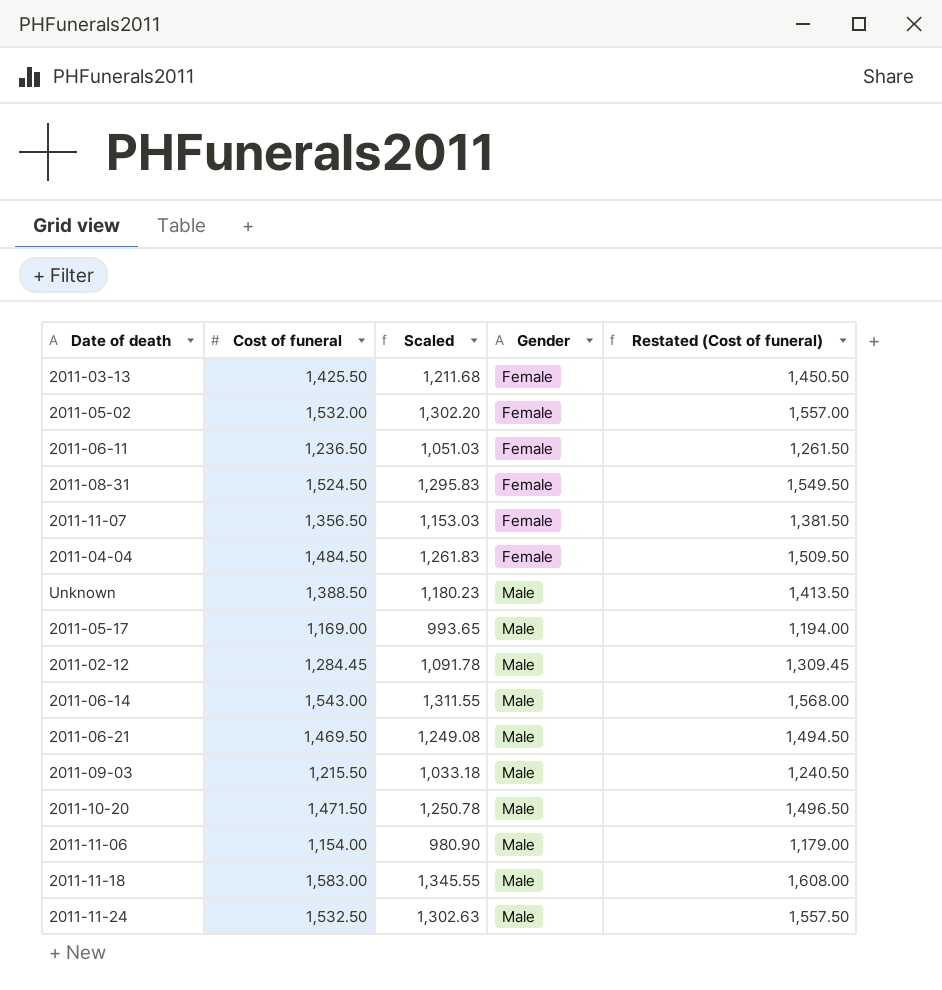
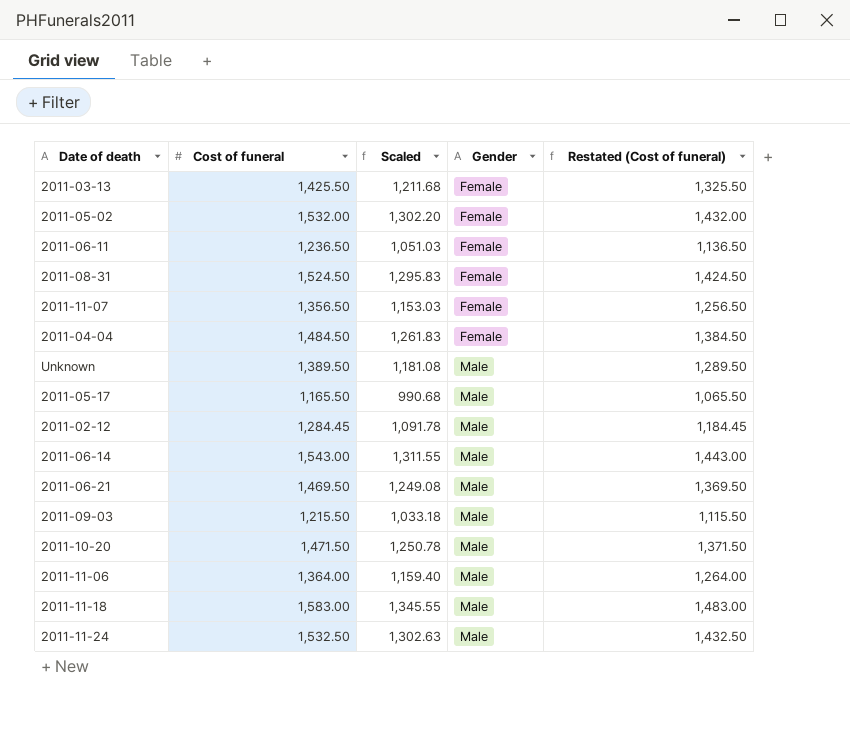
column Restated (Cost of funeral) | formula: [Cost of funeral] + 25 -> [Cost of funeral] - 100
Unknown | Cost of funeral: 1,388.50 -> 1,389.50
Unknown | Scaled: 1,180.23 -> 1,181.08
2011-05-17 | Cost of funeral: 1,169.00 -> 1,165.50
2011-05-17 | Scaled: 993.65 -> 990.68
2011-11-06 | Cost of funeral: 1,154.00 -> 1,364.00
2011-11-06 | Scaled: 980.90 -> 1,159.40

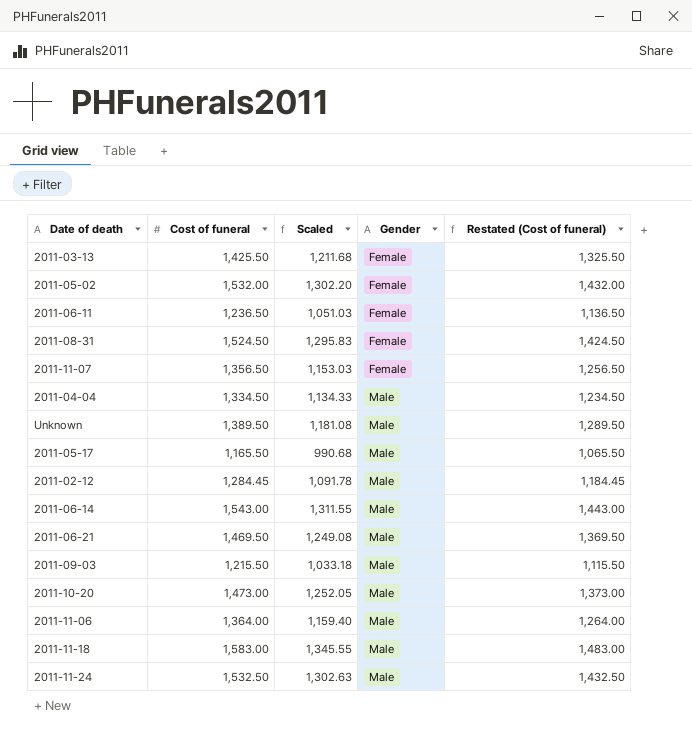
2011-04-04 | Cost of funeral: 1,484.50 -> 1,334.50
2011-04-04 | Scaled: 1,261.83 -> 1,134.33
2011-04-04 | Gender: Female -> Male
2011-04-04 | Restated (Cost of funeral): 1,384.50 -> 1,234.50
2011-10-20 | Cost of funeral: 1,471.50 -> 1,473.00
2011-10-20 | Scaled: 1,250.78 -> 1,252.05
2011-10-20 | Restated (Cost of funeral): 1,371.50 -> 1,373.00

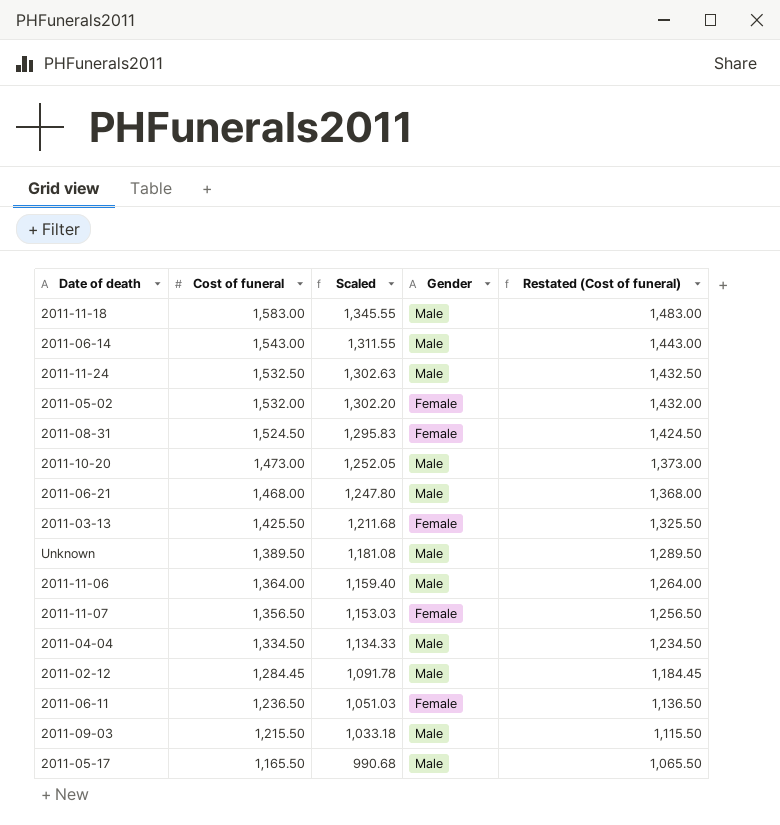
row order: Gender ascending -> Cost of funeral descending
2011-06-21 | Cost of funeral: 1,469.50 -> 1,468.00
2011-06-21 | Scaled: 1,249.08 -> 1,247.80
2011-06-21 | Restated (Cost of funeral): 1,369.50 -> 1,368.00

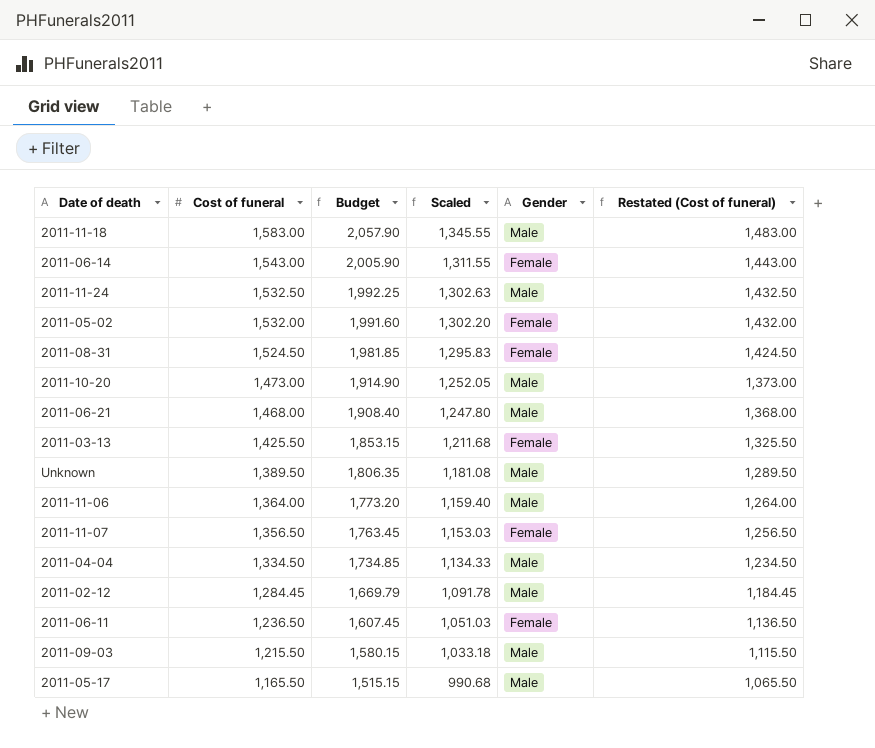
column Budget | formula: none -> [Cost of funeral] * 1.3
2011-06-14 | Gender: Male -> Female

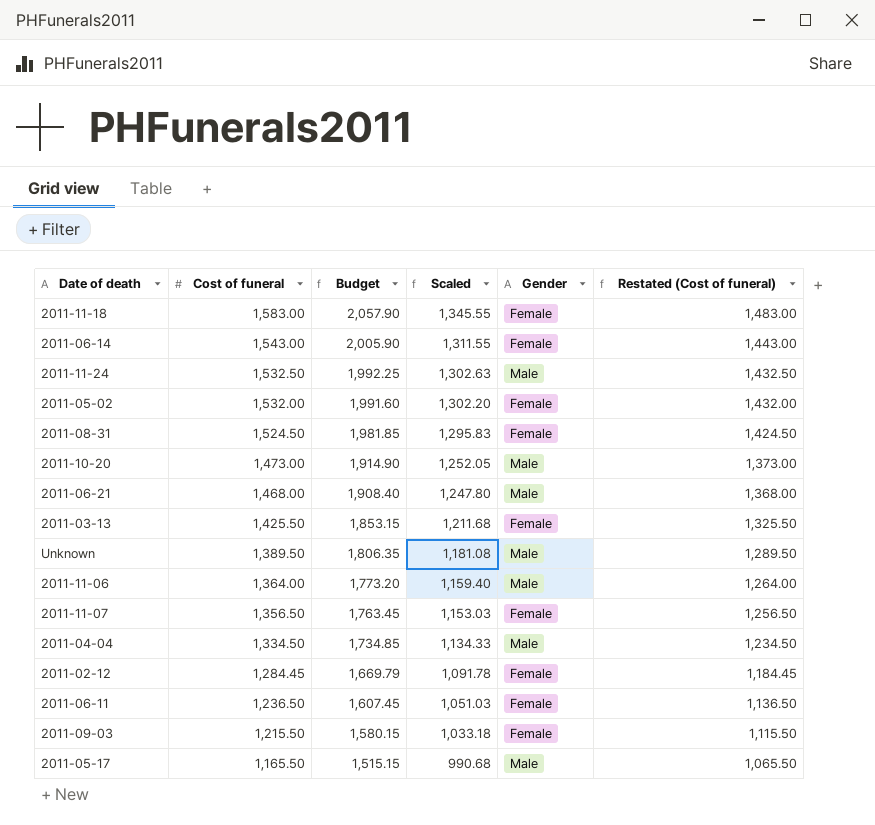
2011-11-18 | Gender: Male -> Female
2011-02-12 | Gender: Male -> Female
2011-09-03 | Gender: Male -> Female

